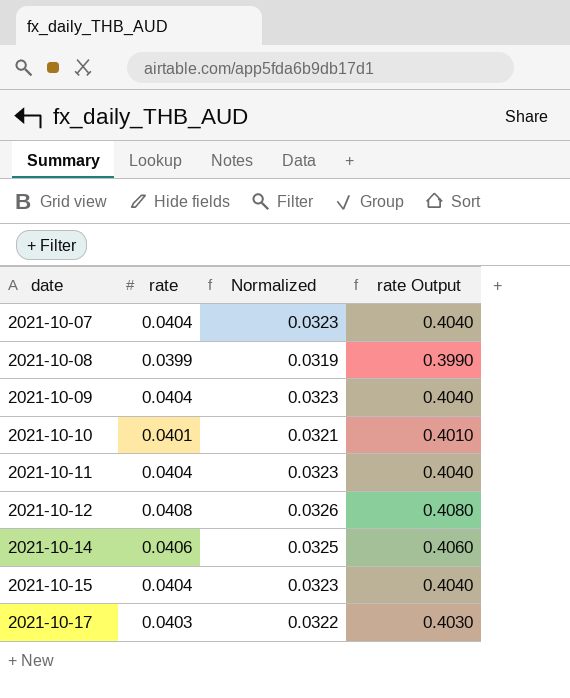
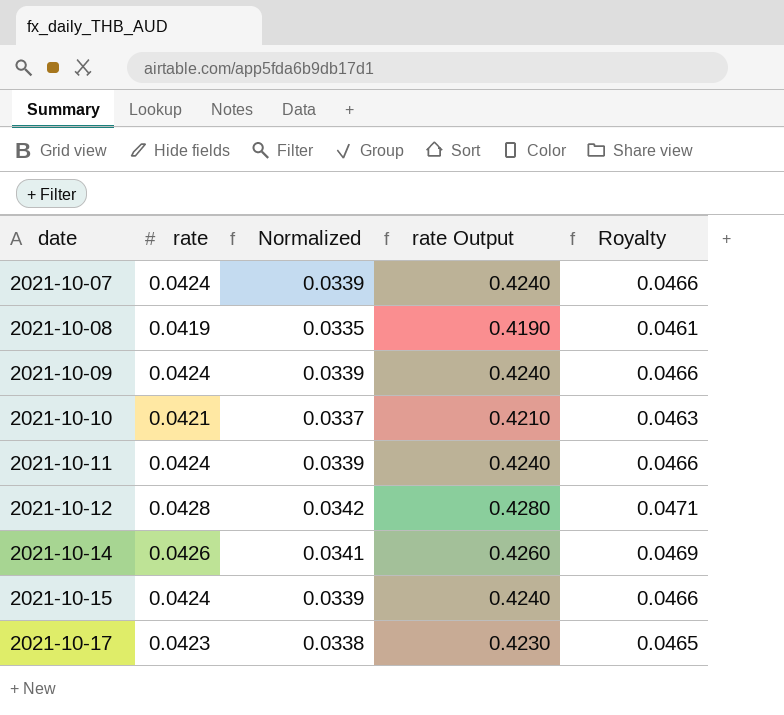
column Royalty | formula: none -> [rate] * 1.1
2021-10-07 | rate: 0.0404 -> 0.0424
2021-10-07 | Normalized: 0.0323 -> 0.0339
2021-10-07 | rate Output: 0.4040 -> 0.4240
2021-10-08 | rate: 0.0399 -> 0.0419
2021-10-08 | Normalized: 0.0319 -> 0.0335
2021-10-08 | rate Output: 0.3990 -> 0.4190
2021-10-09 | rate: 0.0404 -> 0.0424
2021-10-09 | Normalized: 0.0323 -> 0.0339
2021-10-09 | rate Output: 0.4040 -> 0.4240
2021-10-10 | rate: 0.0401 -> 0.0421
2021-10-10 | Normalized: 0.0321 -> 0.0337
2021-10-10 | rate Output: 0.4010 -> 0.4210
2021-10-11 | rate: 0.0404 -> 0.0424
2021-10-11 | Normalized: 0.0323 -> 0.0339
2021-10-11 | rate Output: 0.4040 -> 0.4240
2021-10-12 | rate: 0.0408 -> 0.0428
2021-10-12 | Normalized: 0.0326 -> 0.0342
2021-10-12 | rate Output: 0.4080 -> 0.4280
2021-10-14 | rate: 0.0406 -> 0.0426
2021-10-14 | Normalized: 0.0325 -> 0.0341
2021-10-14 | rate Output: 0.4060 -> 0.4260
2021-10-15 | rate: 0.0404 -> 0.0424
2021-10-15 | Normalized: 0.0323 -> 0.0339
2021-10-15 | rate Output: 0.4040 -> 0.4240
2021-10-17 | rate: 0.0403 -> 0.0423
2021-10-17 | Normalized: 0.0322 -> 0.0338
2021-10-17 | rate Output: 0.4030 -> 0.4230

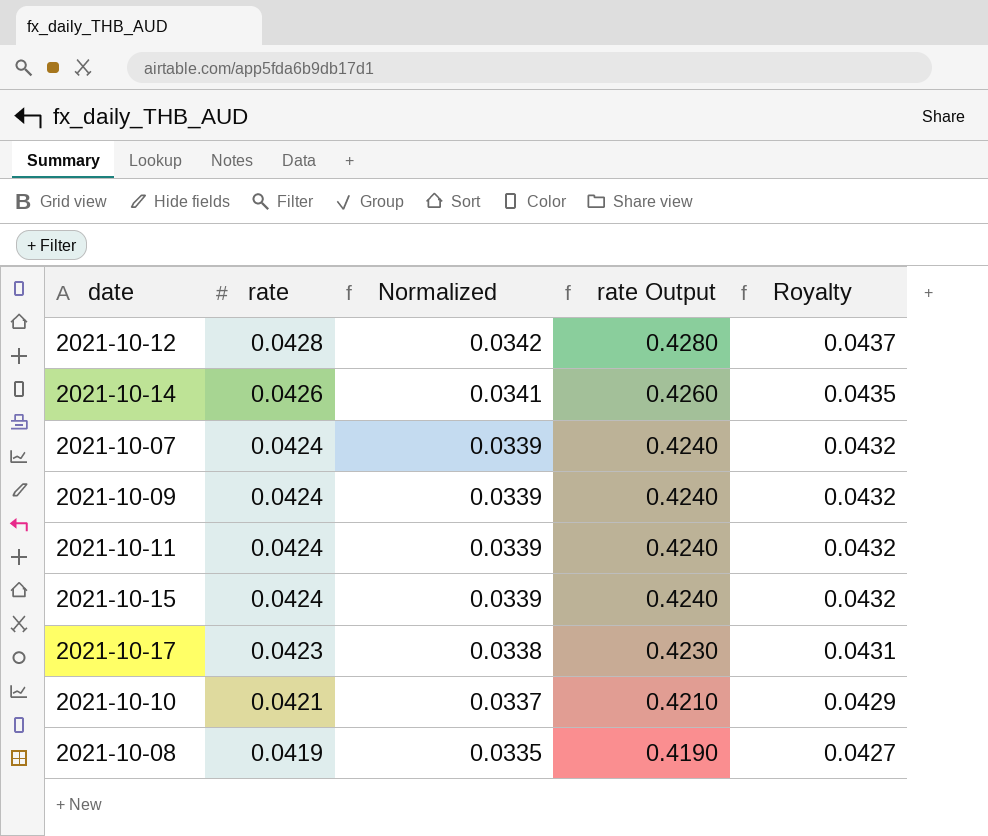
row order: date ascending -> rate descending
column Royalty | formula: [rate] * 1.1 -> [rate] * 1.02

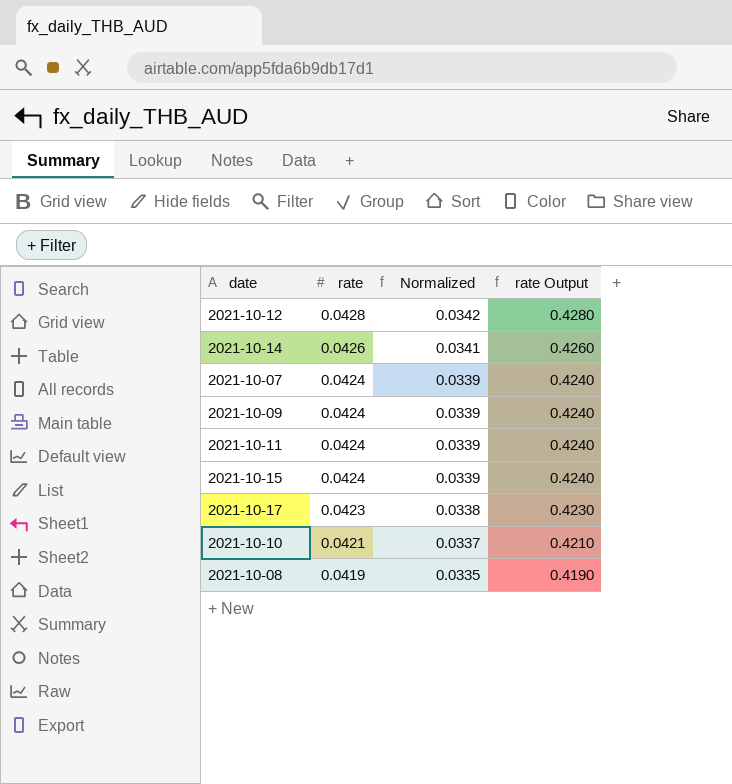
column Royalty | formula: [rate] * 1.02 -> none

